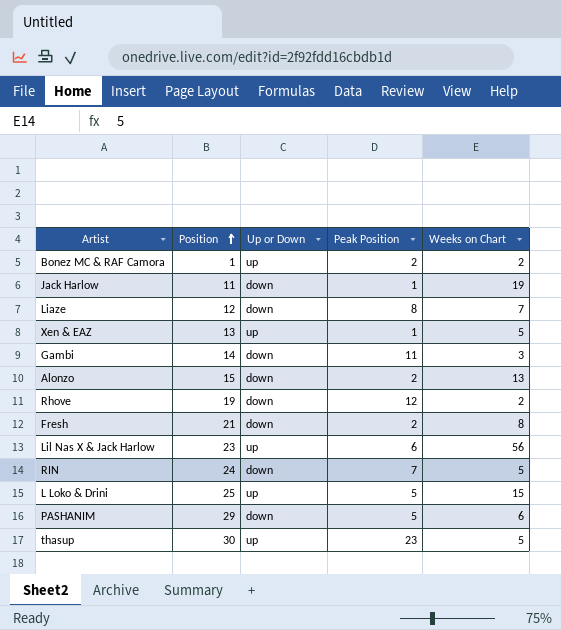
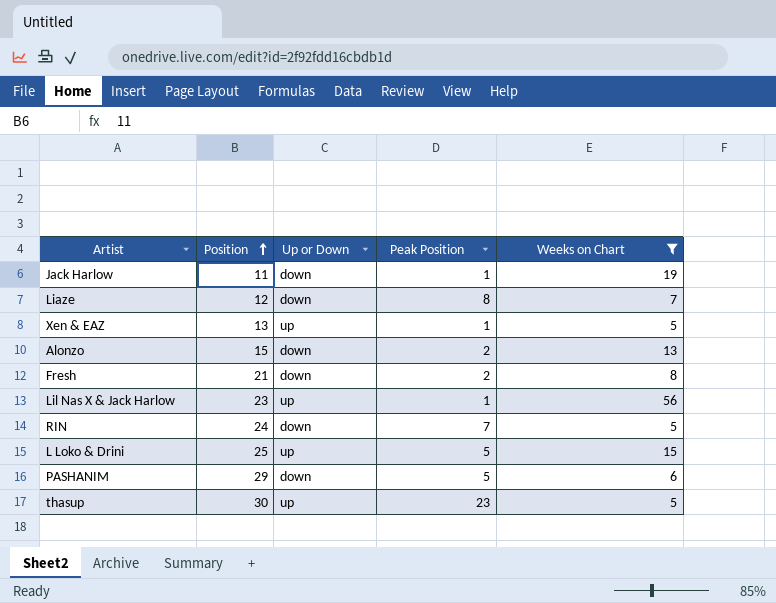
filter: none -> Weeks on Chart >= 5
Lil Nas X & Jack Harlow | Peak Position: 6 -> 1

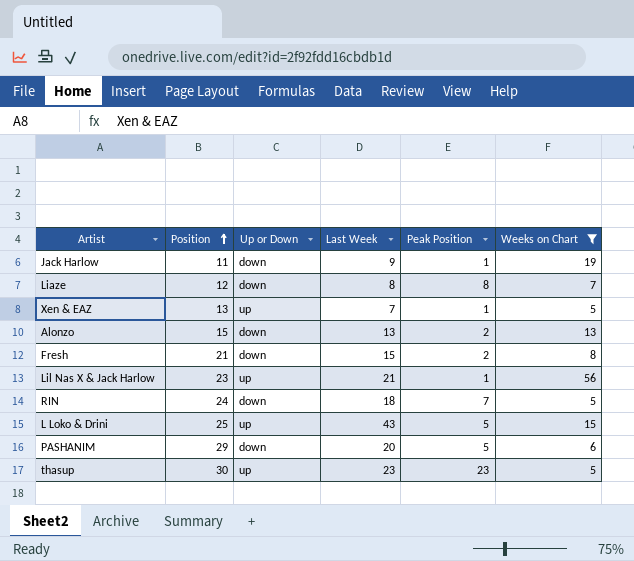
column Last Week | position: none -> 4

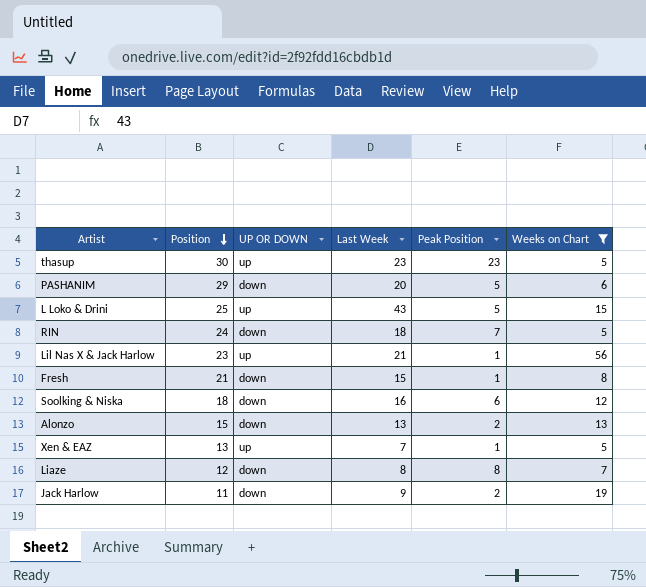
row order: Position ascending -> Position descending
column name: Up or Down -> UP OR DOWN
Fresh | Peak Position: 2 -> 1
row Soolking & Niska: none -> 18 | down | 16 | 6 | 12
Jack Harlow | Peak Position: 1 -> 2

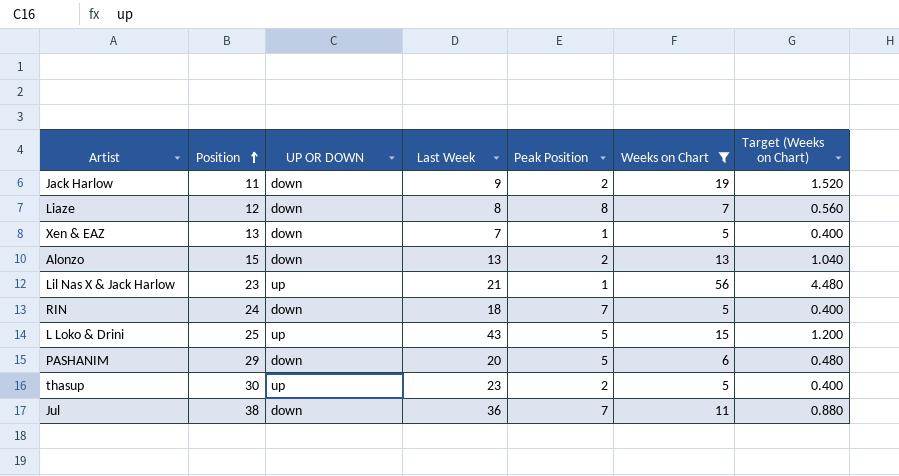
row order: Position descending -> Position ascending
column Target (Weeks on Chart) | formula: none -> [Weeks on Chart] * 0.08
row Fresh: 21 | down | 15 | 1 | 8 -> none
row Soolking & Niska: 18 | down | 16 | 6 | 12 -> none
Xen & EAZ | UP OR DOWN: up -> down
thasup | Peak Position: 23 -> 2
row Jul: none -> 38 | down | 36 | 7 | 11 | 0.880

